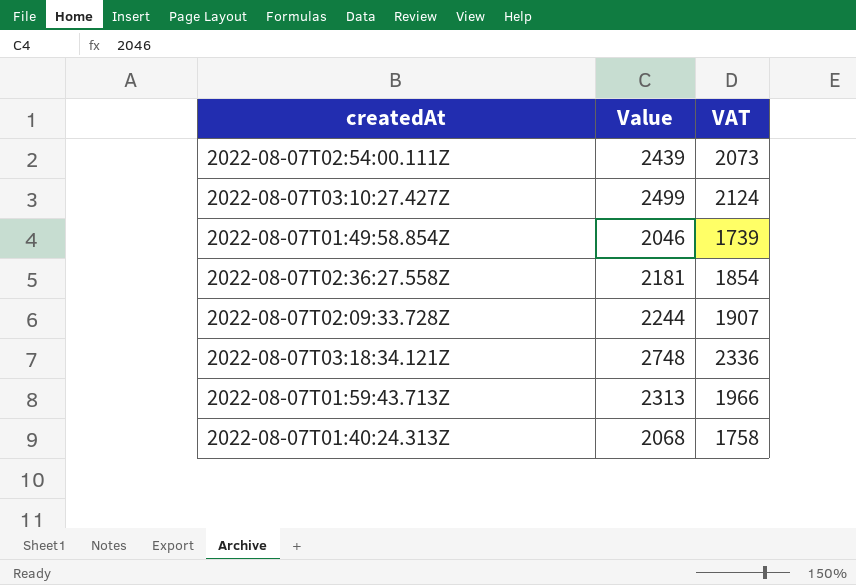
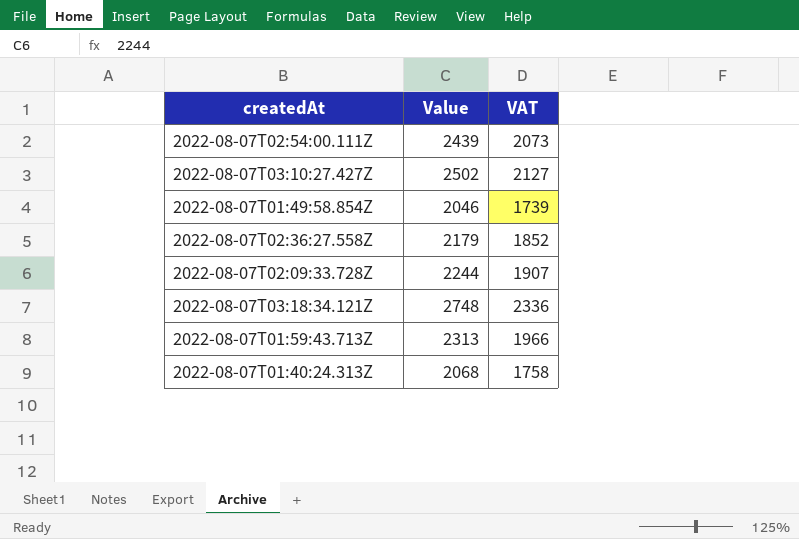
2022-08-07T03:10:27.427Z | Value: 2499 -> 2502
2022-08-07T03:10:27.427Z | VAT: 2124 -> 2127
2022-08-07T02:36:27.558Z | Value: 2181 -> 2179
2022-08-07T02:36:27.558Z | VAT: 1854 -> 1852

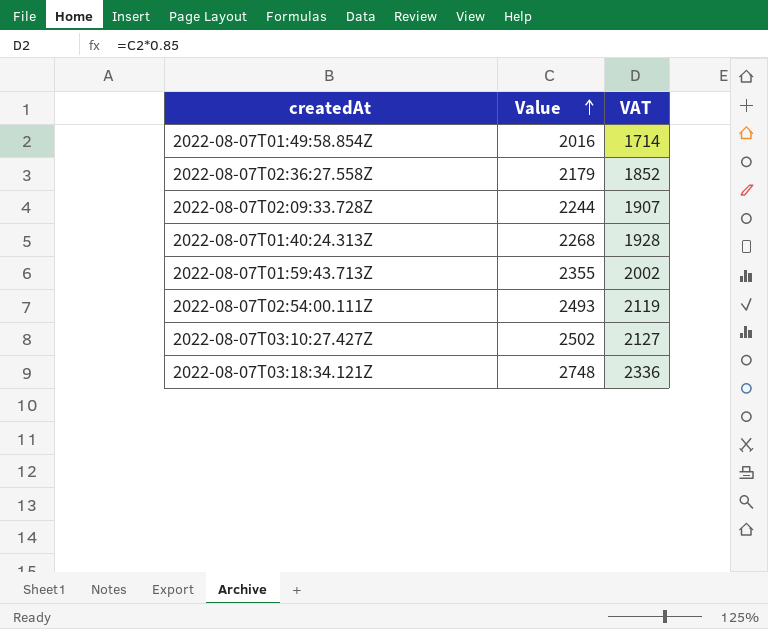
row order: none -> Value ascending
2022-08-07T01:49:58.854Z | Value: 2046 -> 2016
2022-08-07T01:49:58.854Z | VAT: 1739 -> 1714
2022-08-07T01:40:24.313Z | Value: 2068 -> 2268
2022-08-07T01:40:24.313Z | VAT: 1758 -> 1928
2022-08-07T01:59:43.713Z | Value: 2313 -> 2355
2022-08-07T01:59:43.713Z | VAT: 1966 -> 2002
2022-08-07T02:54:00.111Z | Value: 2439 -> 2493
2022-08-07T02:54:00.111Z | VAT: 2073 -> 2119

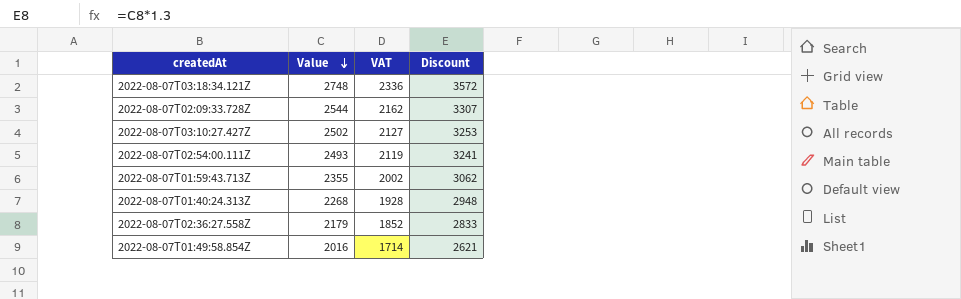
row order: Value ascending -> Value descending
column Discount | formula: none -> [Value] * 1.3
2022-08-07T02:09:33.728Z | Value: 2244 -> 2544
2022-08-07T02:09:33.728Z | VAT: 1907 -> 2162

